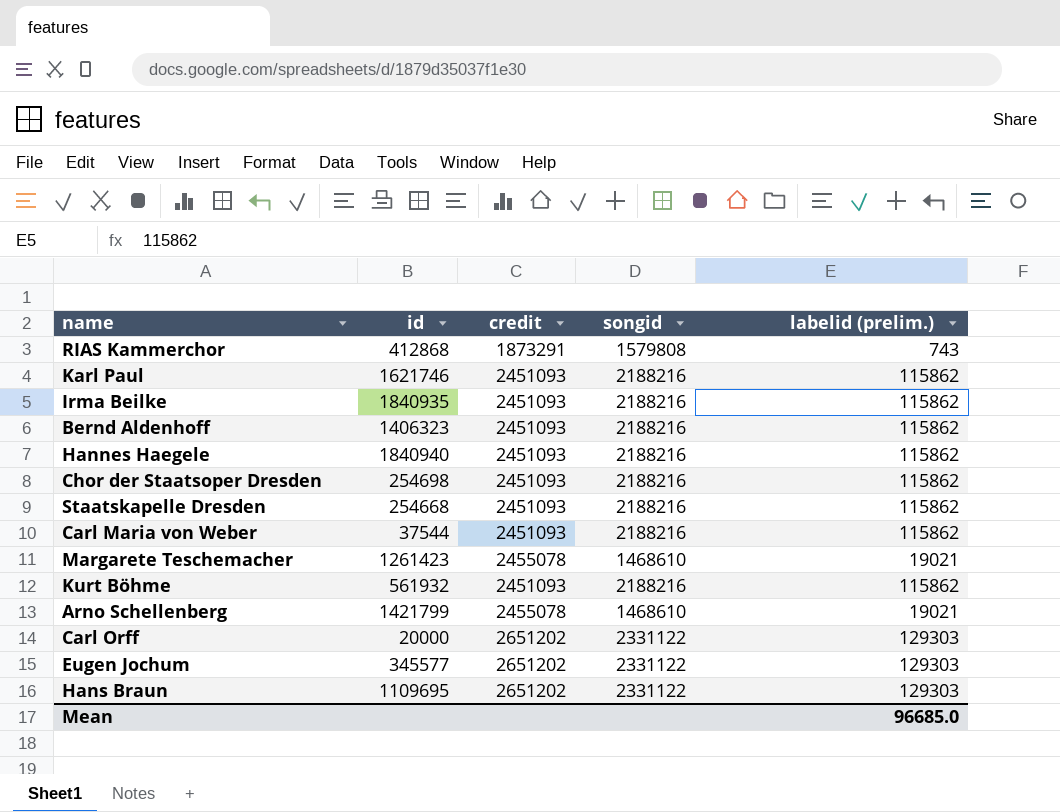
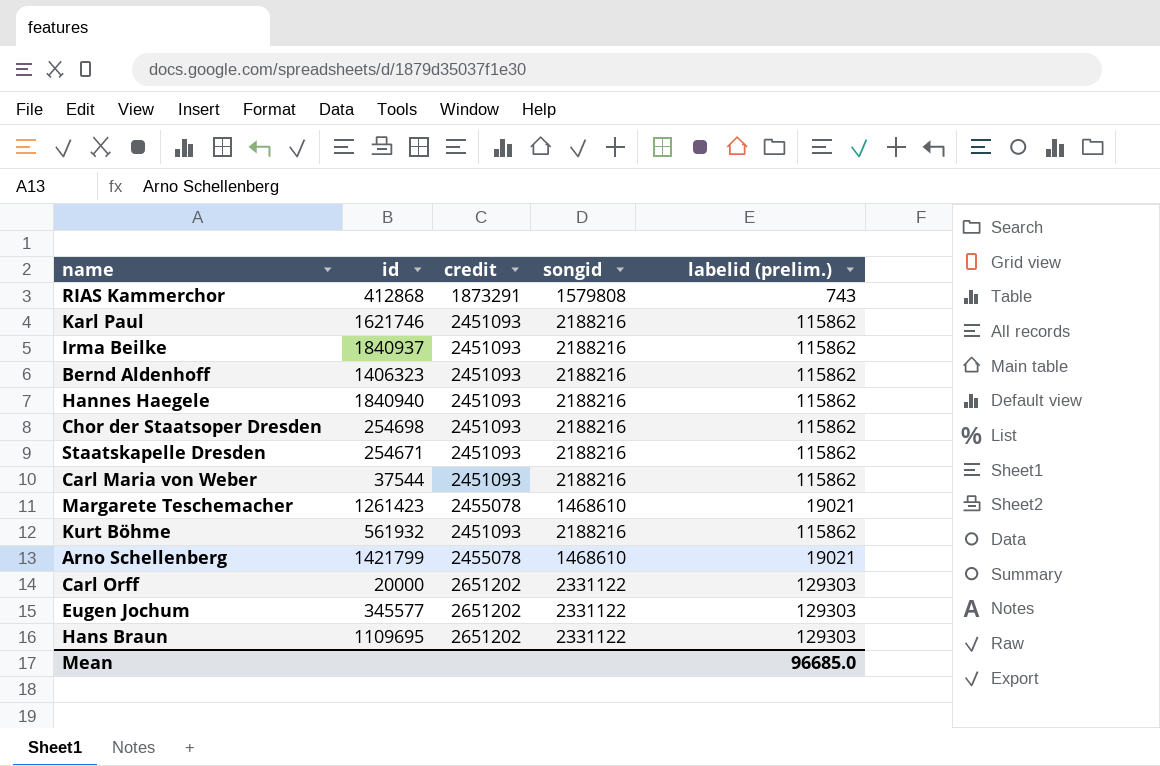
Irma Beilke | id: 1840935 -> 1840937
Staatskapelle Dresden | id: 254668 -> 254671

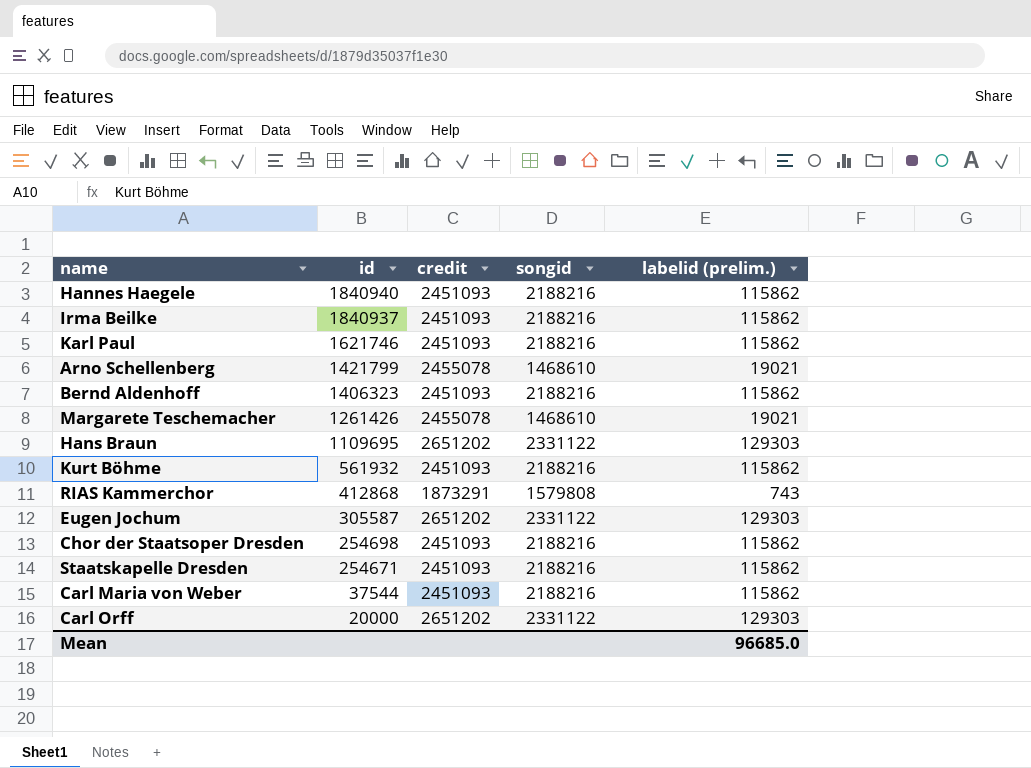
row order: none -> id descending
Margarete Teschemacher | id: 1261423 -> 1261426
Eugen Jochum | id: 345577 -> 305587

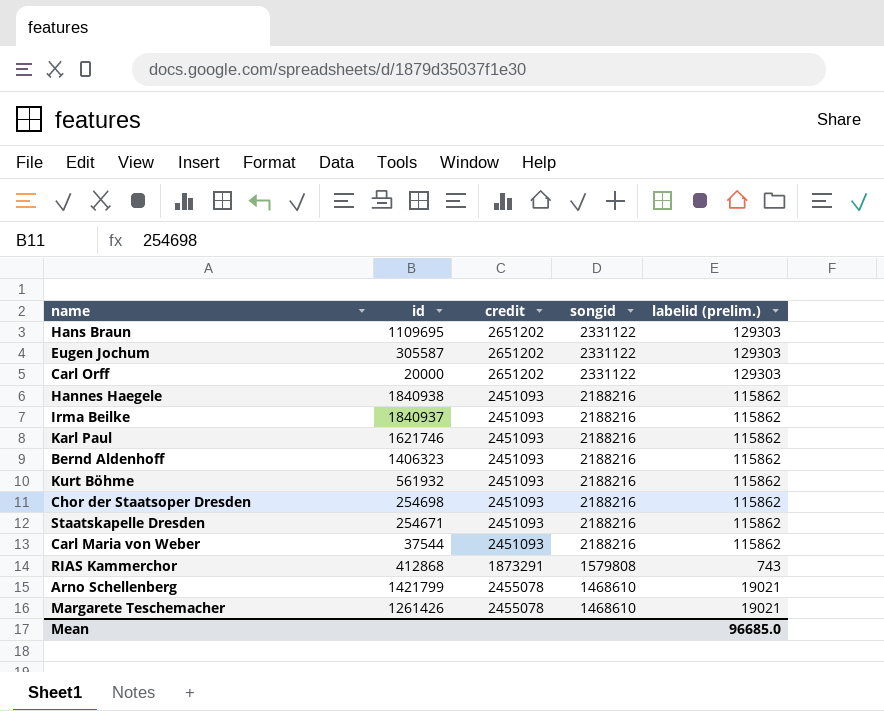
row order: id descending -> songid descending
Hannes Haegele | id: 1840940 -> 1840938

